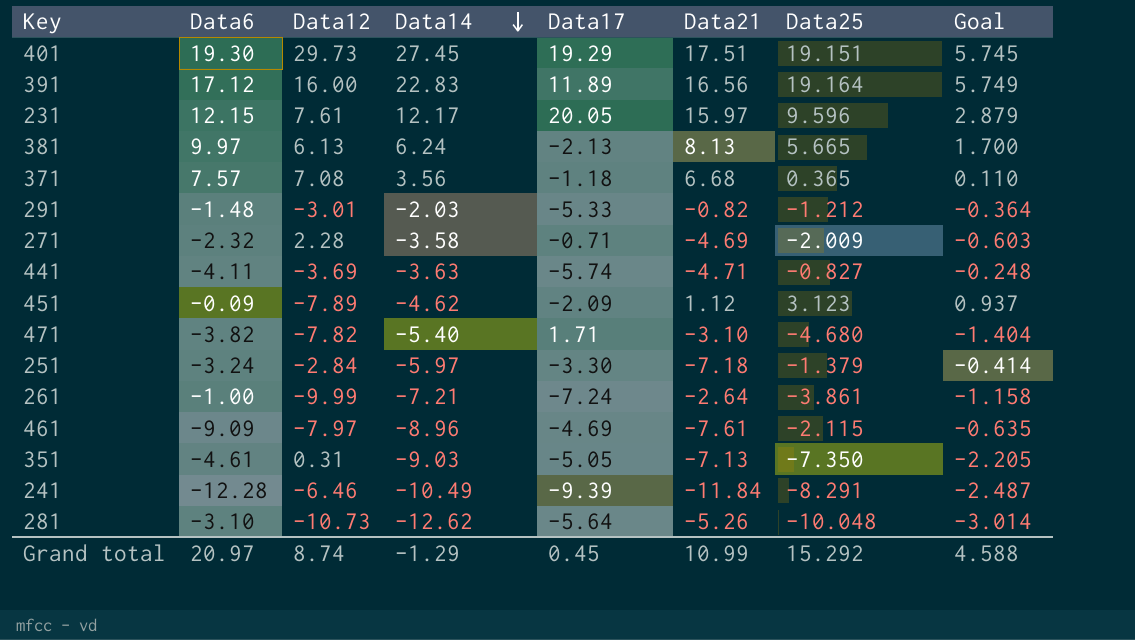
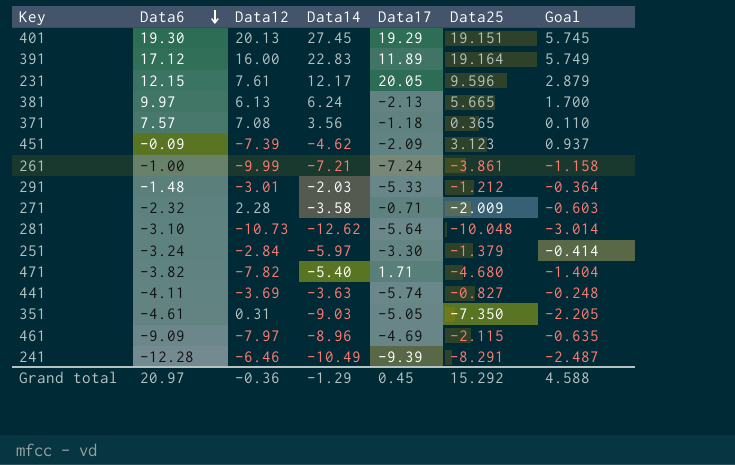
row order: Data14 descending -> Data6 descending
column Data21 | position: 6 -> none
401 | Data12: 29.73 -> 20.13
451 | Data12: -7.89 -> -7.39
Grand total | Data12: 8.74 -> -0.36

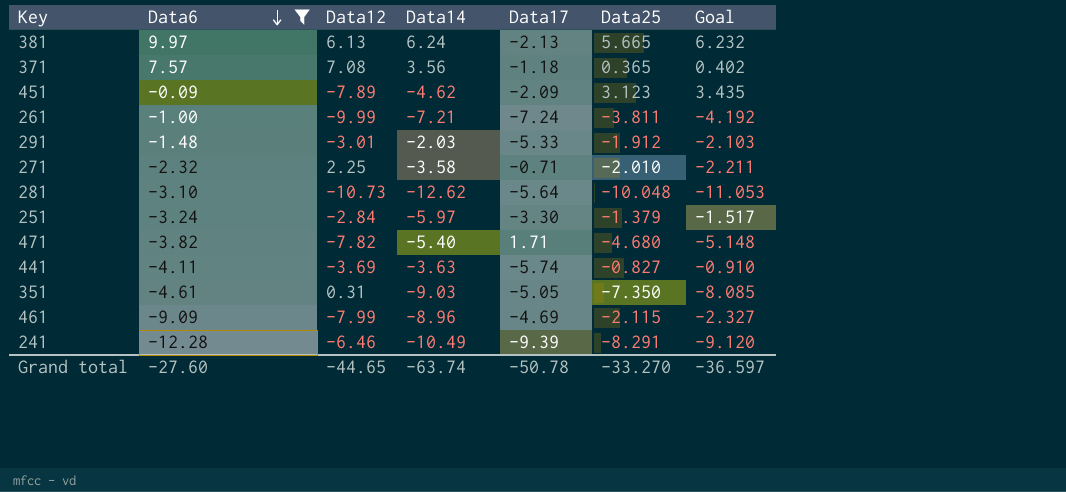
filter: none -> Data6 <= 9.97
column Goal | formula: [Data25] * 0.3 -> [Data25] * 1.1
451 | Data12: -7.39 -> -7.89
261 | Data25: -3.861 -> -3.811
291 | Data25: -1.212 -> -1.912
271 | Data12: 2.28 -> 2.25
271 | Data25: -2.009 -> -2.010
461 | Data12: -7.97 -> -7.99
Grand total | Data6: 20.97 -> -27.60
Grand total | Data12: -0.36 -> -44.65
Grand total | Data14: -1.29 -> -63.74
Grand total | Data17: 0.45 -> -50.78
Grand total | Data25: 15.292 -> -33.270
Grand total | Goal: 4.588 -> -36.597

